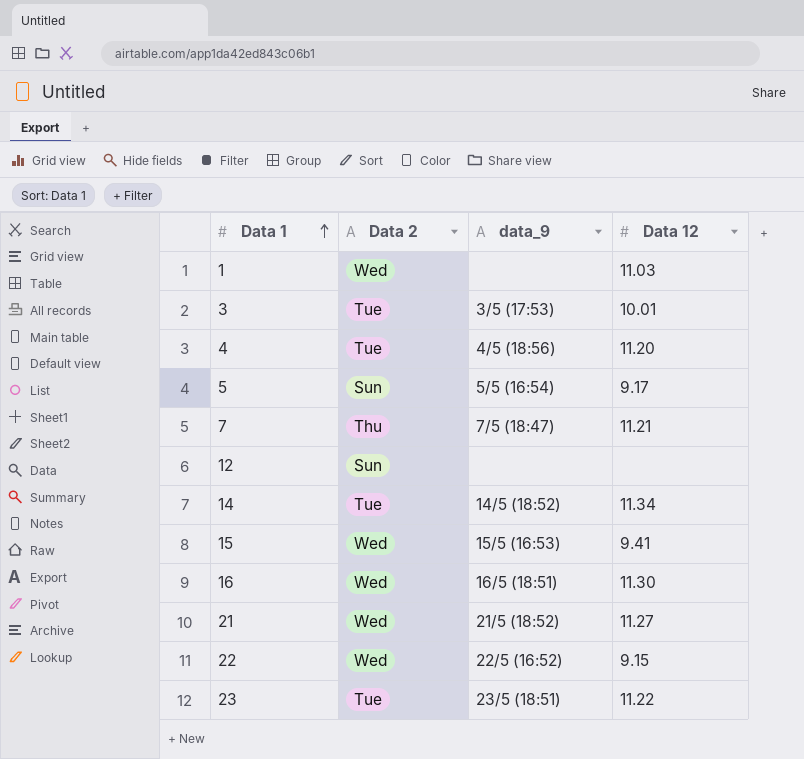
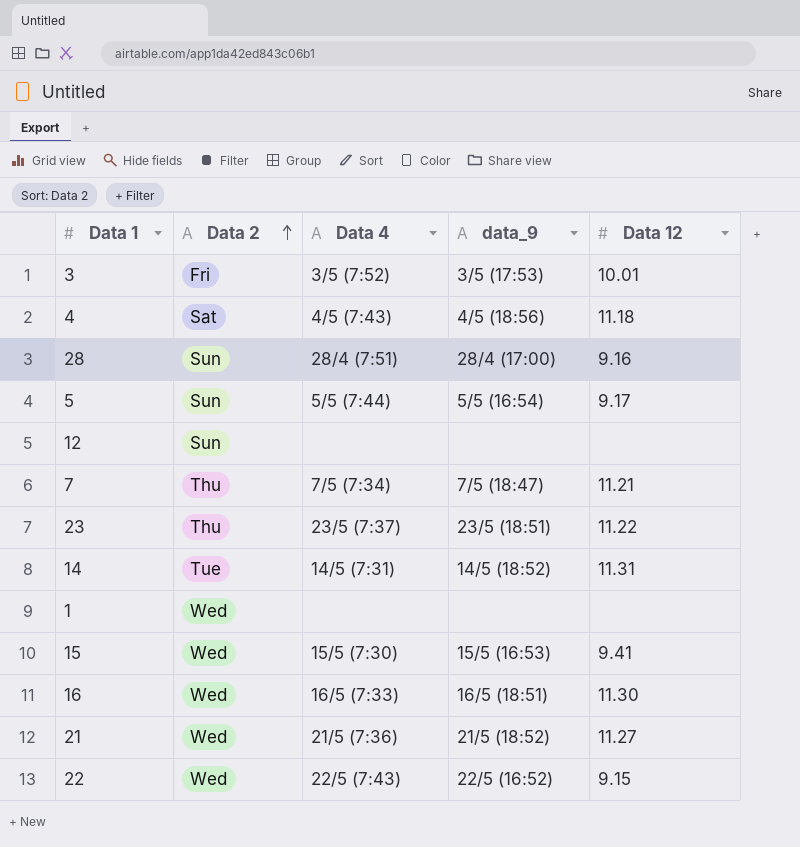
row order: Data 1 ascending -> Data 2 ascending
column Data 4 | position: none -> 3
3 | Data 2: Tue -> Fri
4 | Data 2: Tue -> Sat
4 | Data 12: 11.20 -> 11.18
row 28: none -> Sun | 28/4 (7:51) | 28/4 (17:00) | 9.16
23 | Data 2: Tue -> Thu
14 | Data 12: 11.34 -> 11.31
1 | Data 12: 11.03 -> none

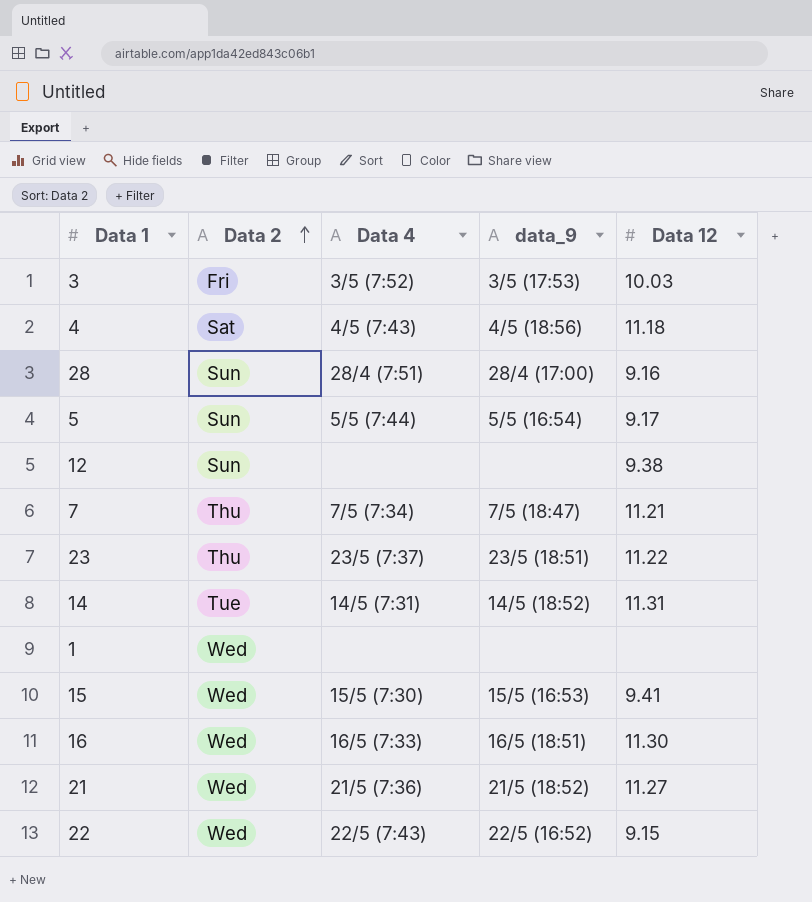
3 | Data 12: 10.01 -> 10.03
12 | Data 12: none -> 9.38

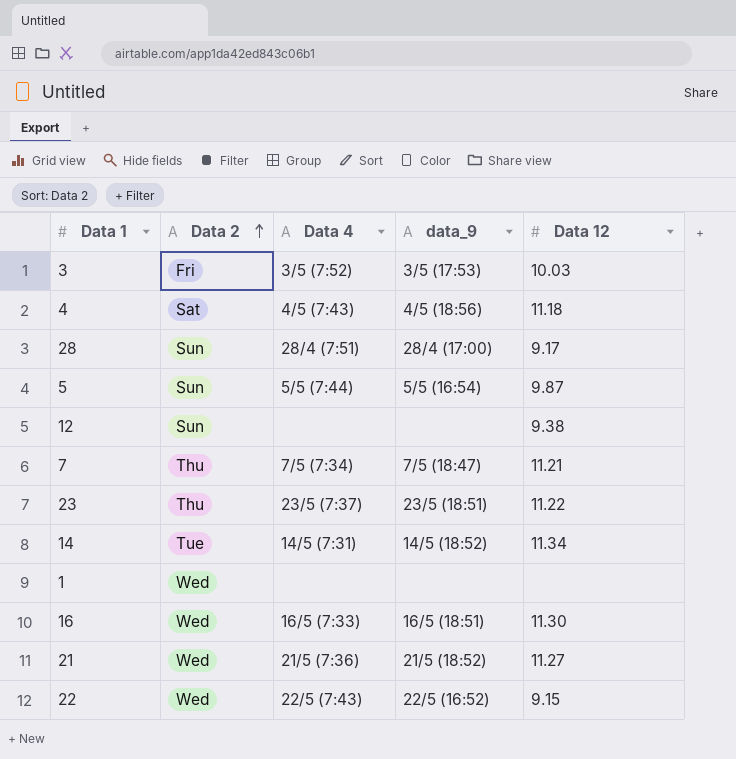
row 15: Wed | 15/5 (7:30) | 15/5 (16:53) | 9.41 -> none
28 | Data 12: 9.16 -> 9.17
5 | Data 12: 9.17 -> 9.87
14 | Data 12: 11.31 -> 11.34

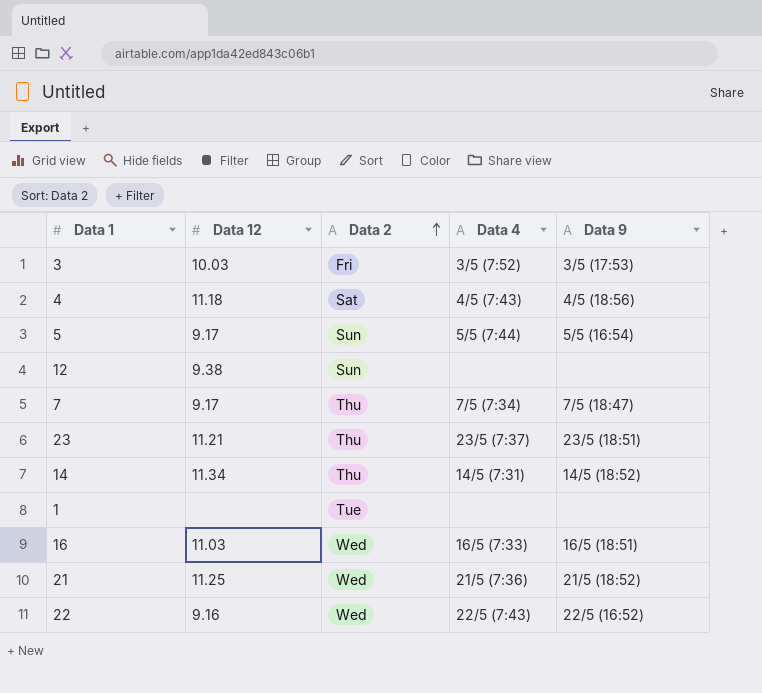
column Data 12 | position: 5 -> 2
column name: data_9 -> Data 9
row 28: Sun | 28/4 (7:51) | 28/4 (17:00) | 9.17 -> none
5 | Data 12: 9.87 -> 9.17
7 | Data 12: 11.21 -> 9.17
23 | Data 12: 11.22 -> 11.21
14 | Data 2: Tue -> Thu
1 | Data 2: Wed -> Tue
16 | Data 12: 11.30 -> 11.03
21 | Data 12: 11.27 -> 11.25
22 | Data 12: 9.15 -> 9.16

